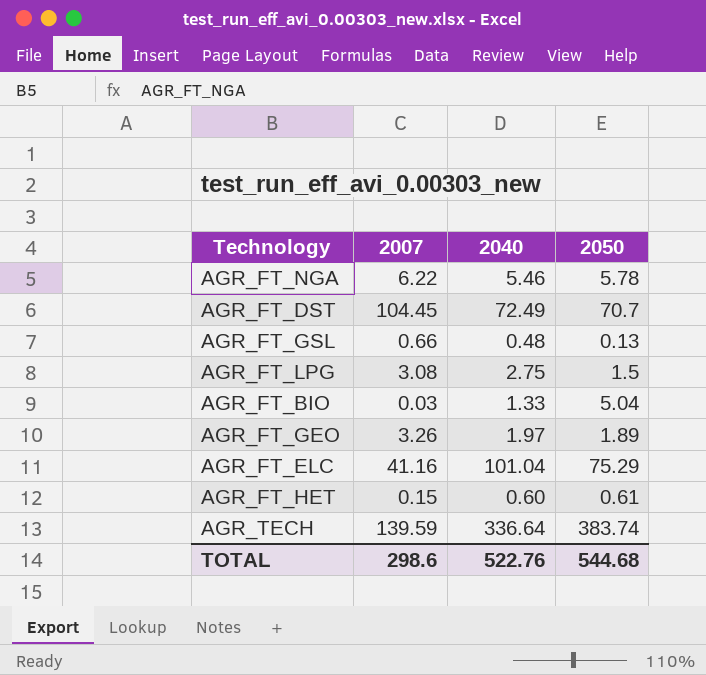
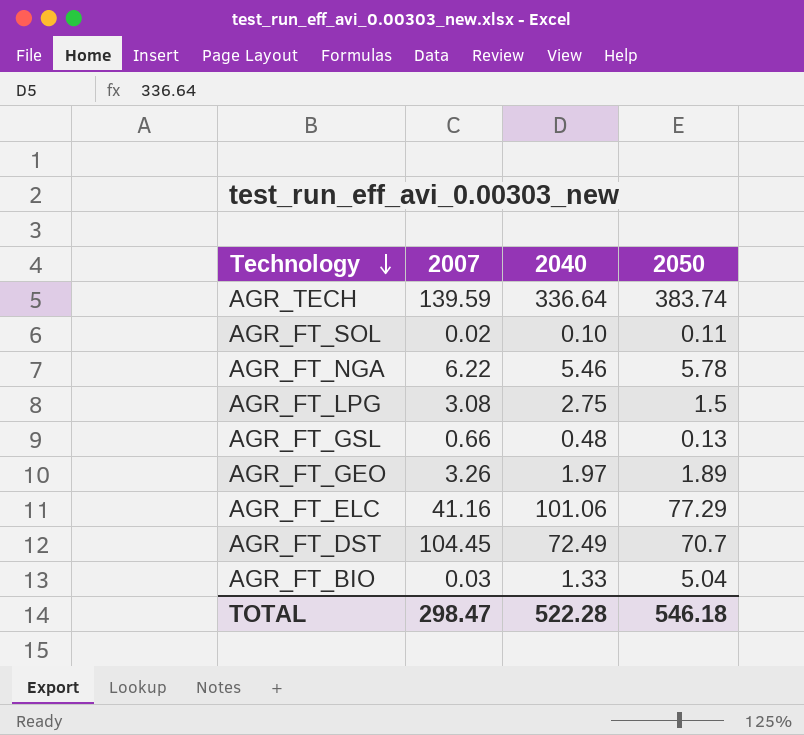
row order: none -> Technology descending
row AGR_FT_HET: 0.15 | 0.60 | 0.61 -> none
row AGR_FT_SOL: none -> 0.02 | 0.10 | 0.11
AGR_FT_ELC | 2040: 101.04 -> 101.06
AGR_FT_ELC | 2050: 75.29 -> 77.29
TOTAL | 2007: 298.6 -> 298.47
TOTAL | 2040: 522.76 -> 522.28
TOTAL | 2050: 544.68 -> 546.18

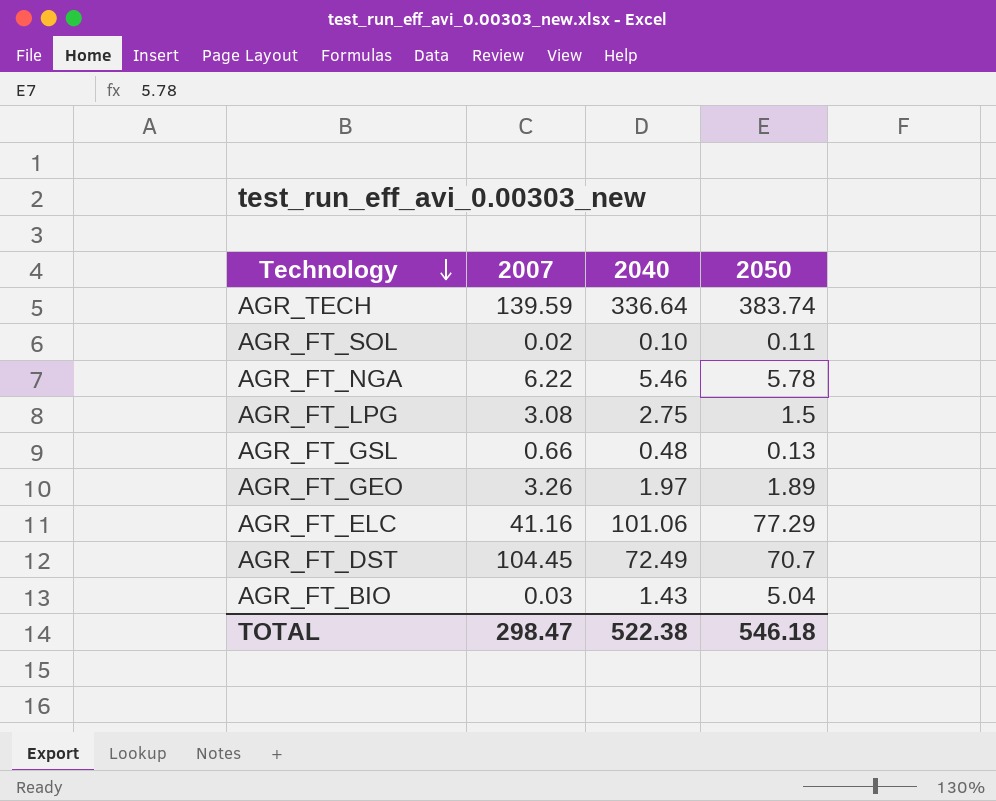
AGR_FT_BIO | 2040: 1.33 -> 1.43
TOTAL | 2040: 522.28 -> 522.38

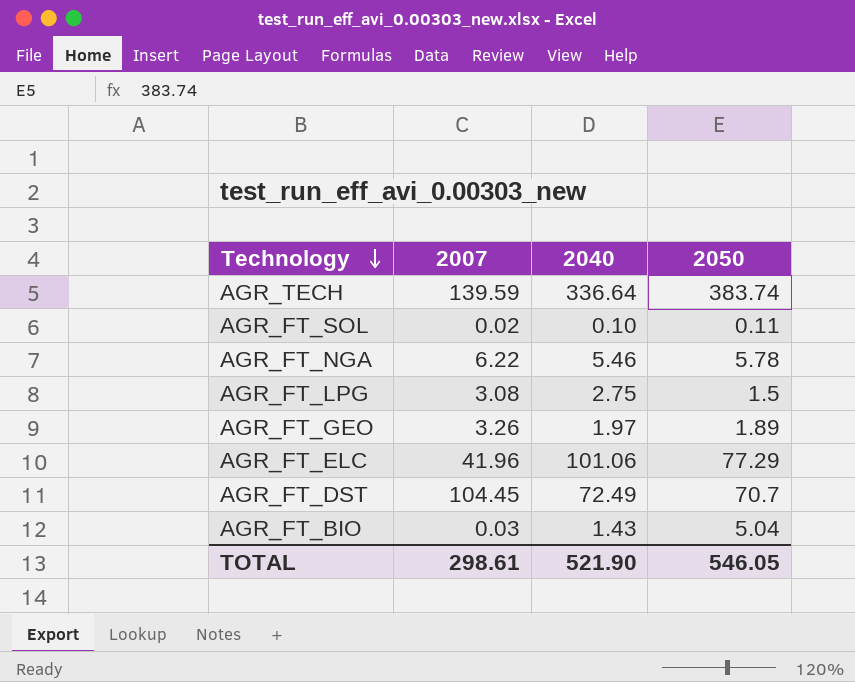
row AGR_FT_GSL: 0.66 | 0.48 | 0.13 -> none
AGR_FT_ELC | 2007: 41.16 -> 41.96
TOTAL | 2007: 298.47 -> 298.61
TOTAL | 2040: 522.38 -> 521.90
TOTAL | 2050: 546.18 -> 546.05

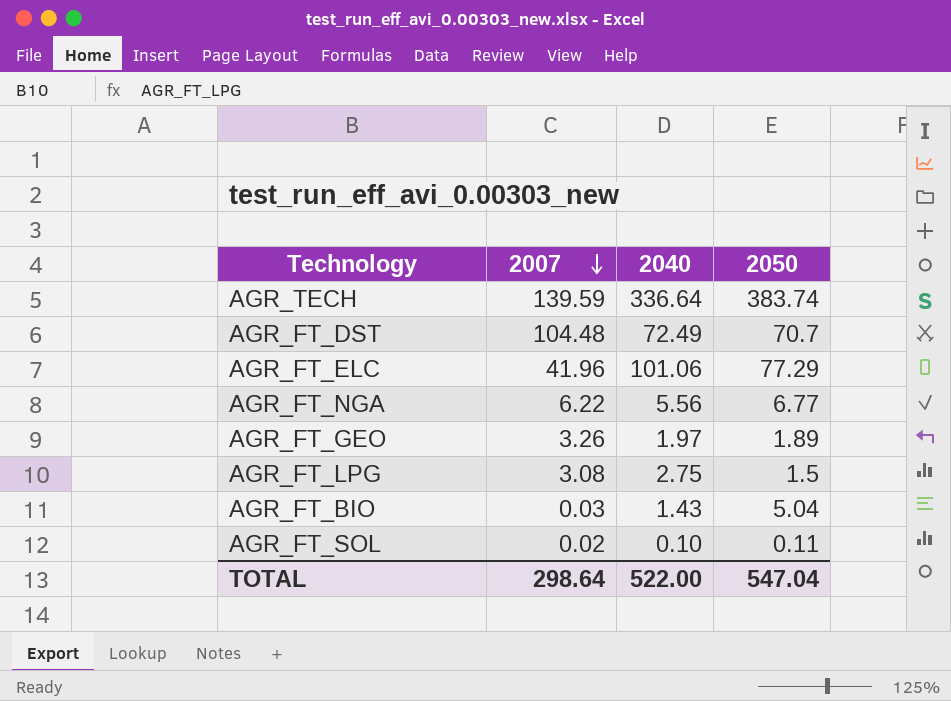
row order: Technology descending -> 2007 descending
AGR_FT_DST | 2007: 104.45 -> 104.48
AGR_FT_NGA | 2040: 5.46 -> 5.56
AGR_FT_NGA | 2050: 5.78 -> 6.77
TOTAL | 2007: 298.61 -> 298.64
TOTAL | 2040: 521.90 -> 522.00
TOTAL | 2050: 546.05 -> 547.04

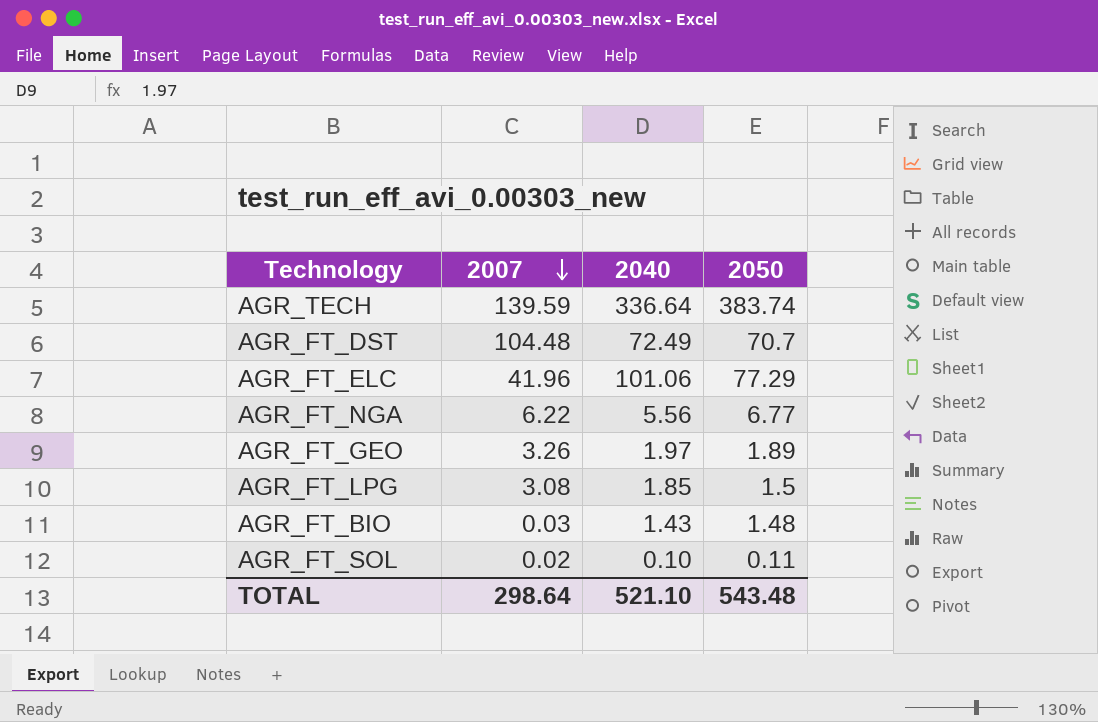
AGR_FT_LPG | 2040: 2.75 -> 1.85
AGR_FT_BIO | 2050: 5.04 -> 1.48
TOTAL | 2040: 522.00 -> 521.10
TOTAL | 2050: 547.04 -> 543.48

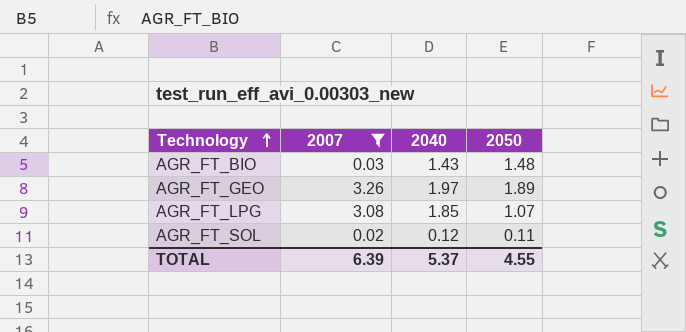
filter: none -> 2007 <= 3.26
row order: 2007 descending -> Technology ascending
AGR_FT_LPG | 2050: 1.5 -> 1.07
AGR_FT_SOL | 2040: 0.10 -> 0.12
TOTAL | 2007: 298.64 -> 6.39
TOTAL | 2040: 521.10 -> 5.37
TOTAL | 2050: 543.48 -> 4.55

